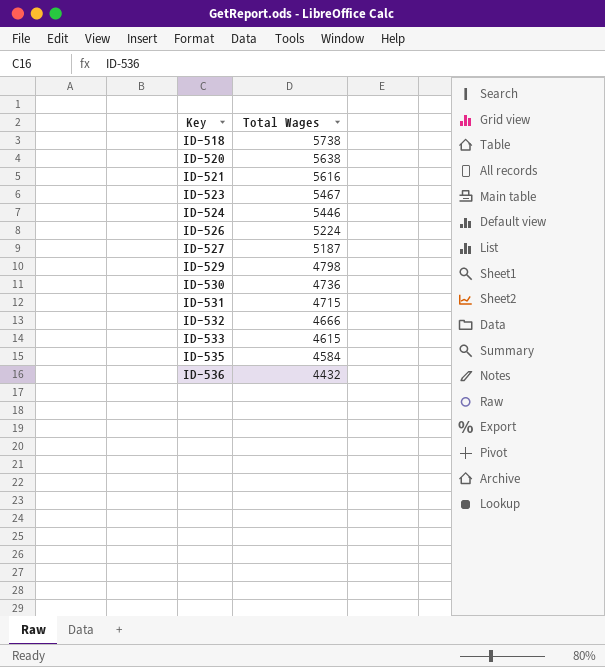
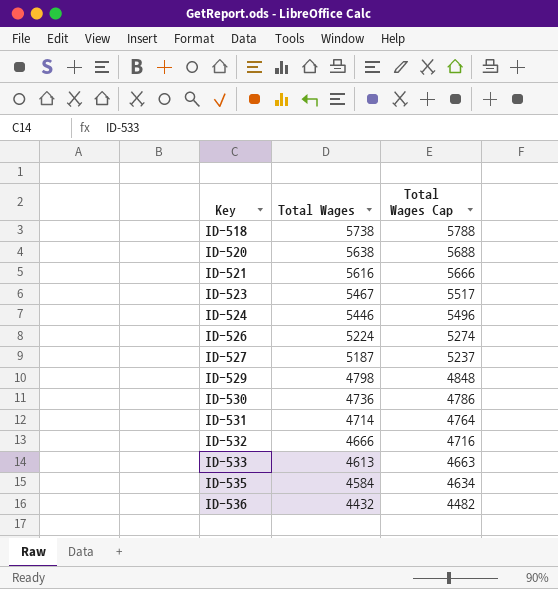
column Total Wages Cap | formula: none -> [Total Wages] + 50
ID-531 | Total Wages: 4715 -> 4714
ID-533 | Total Wages: 4615 -> 4613

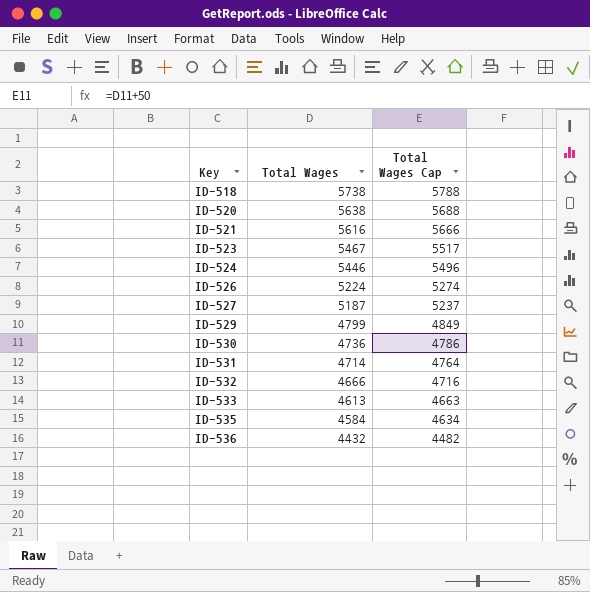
ID-529 | Total Wages: 4798 -> 4799
ID-529 | Total Wages Cap: 4848 -> 4849

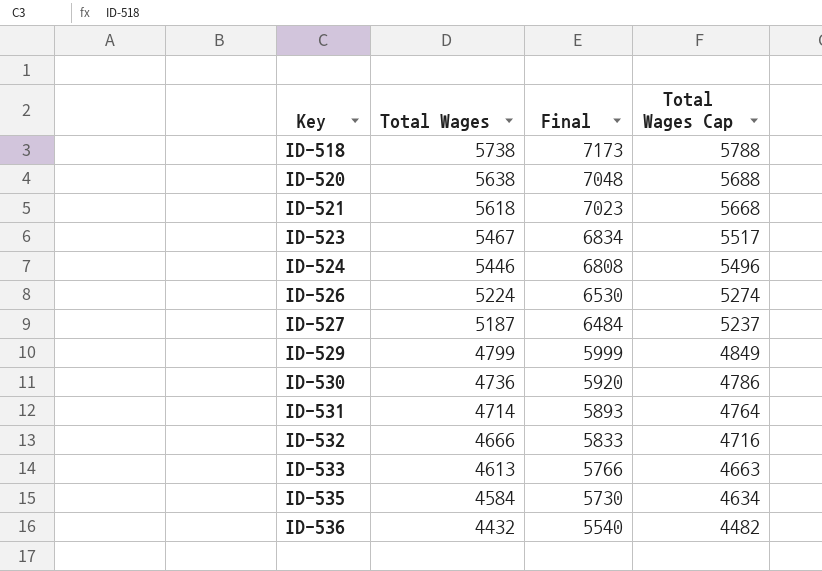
column Final | formula: none -> [Total Wages] * 1.25
ID-521 | Total Wages: 5616 -> 5618
ID-521 | Total Wages Cap: 5666 -> 5668

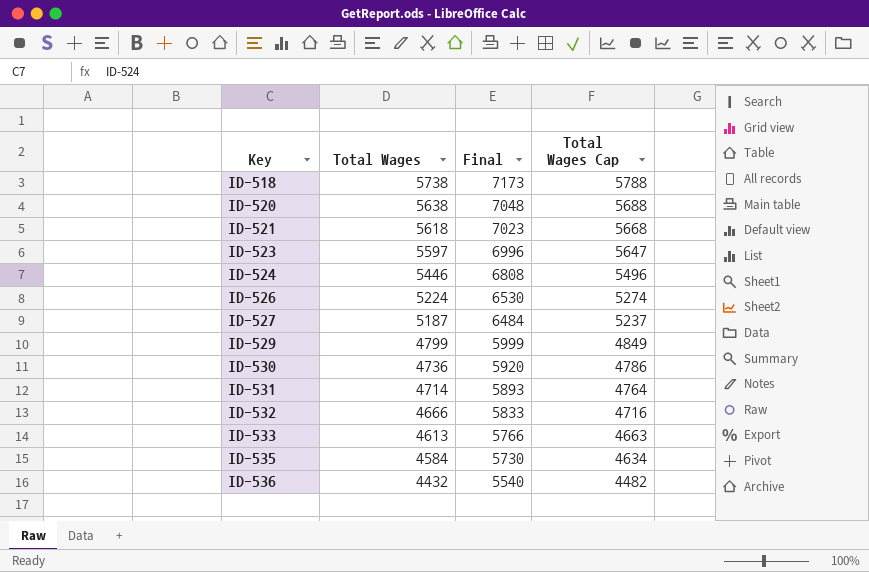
ID-523 | Total Wages: 5467 -> 5597
ID-523 | Final: 6834 -> 6996
ID-523 | Total Wages Cap: 5517 -> 5647

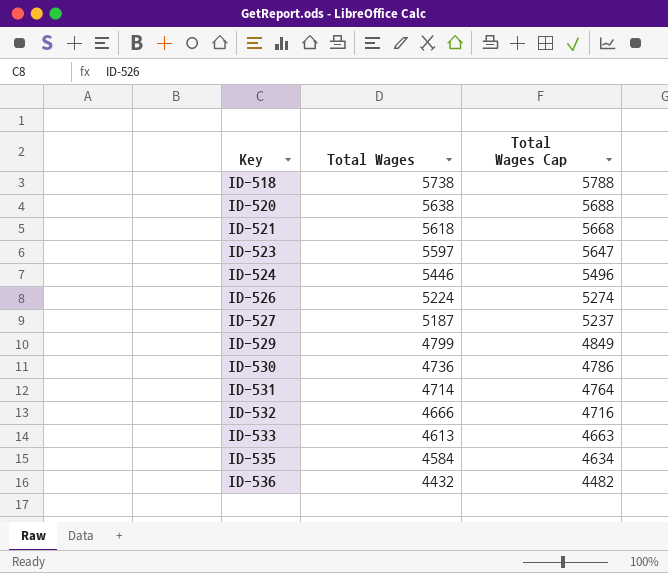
column Final | formula: [Total Wages] * 1.25 -> none

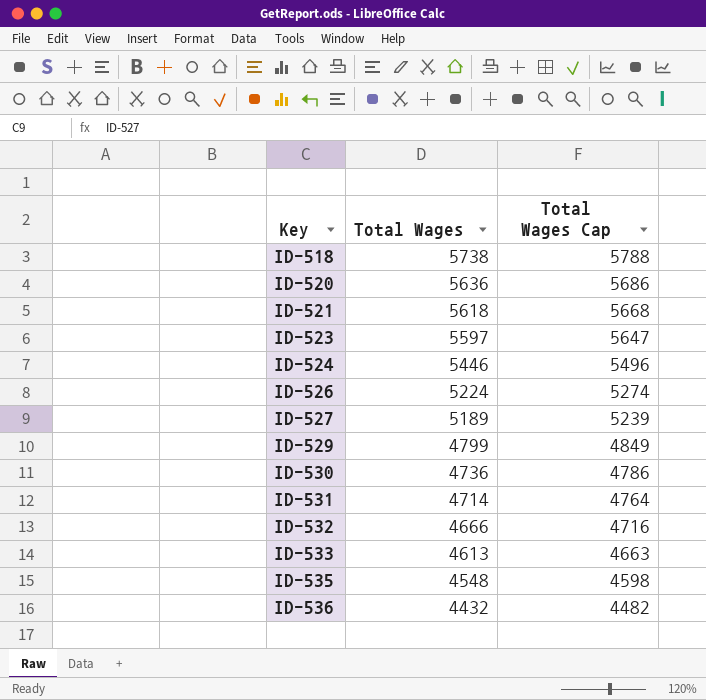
ID-520 | Total Wages: 5638 -> 5636
ID-520 | Total Wages Cap: 5688 -> 5686
ID-527 | Total Wages: 5187 -> 5189
ID-527 | Total Wages Cap: 5237 -> 5239
ID-535 | Total Wages: 4584 -> 4548
ID-535 | Total Wages Cap: 4634 -> 4598

